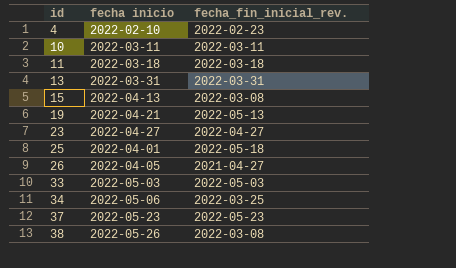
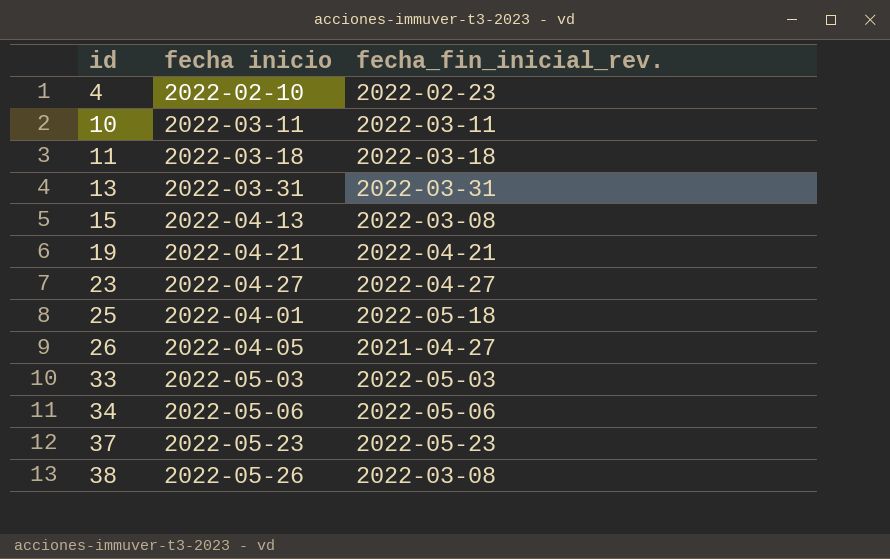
19 | fecha_fin_inicial_rev.: 2022-05-13 -> 2022-04-21
34 | fecha_fin_inicial_rev.: 2022-03-25 -> 2022-05-06

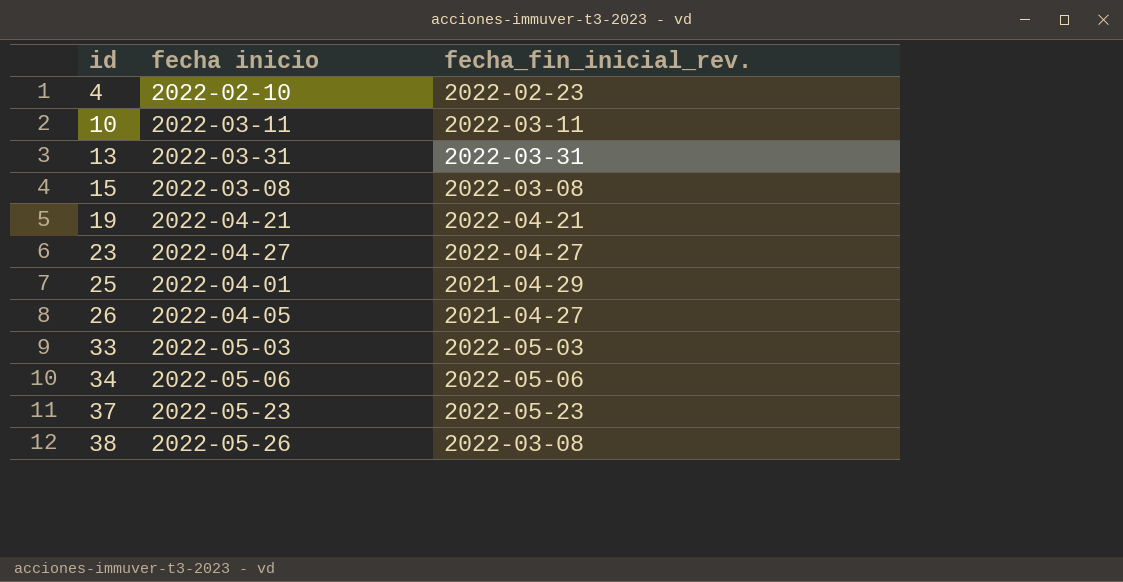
row 11: 2022-03-18 | 2022-03-18 -> none
15 | fecha inicio: 2022-04-13 -> 2022-03-08
25 | fecha_fin_inicial_rev.: 2022-05-18 -> 2021-04-29

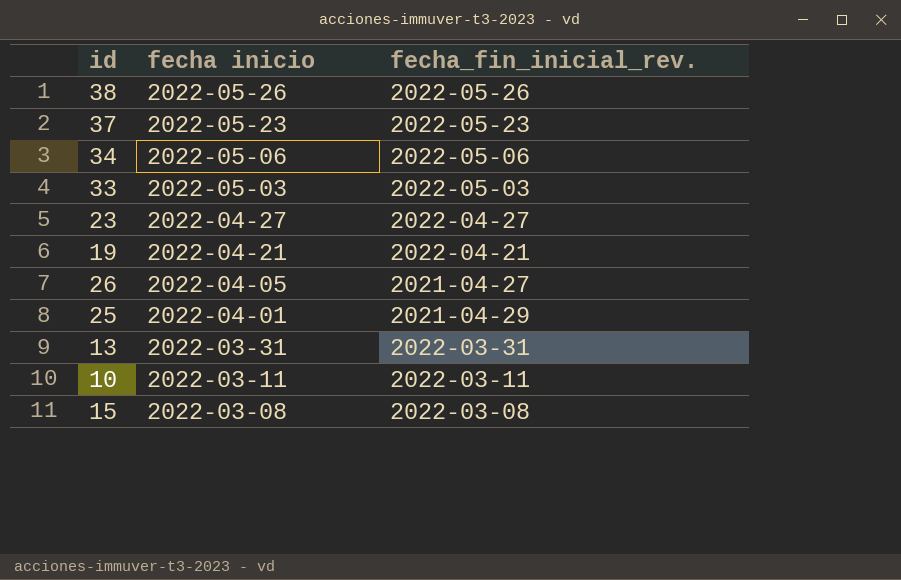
row order: id ascending -> fecha inicio descending
row 4: 2022-02-10 | 2022-02-23 -> none
38 | fecha_fin_inicial_rev.: 2022-03-08 -> 2022-05-26

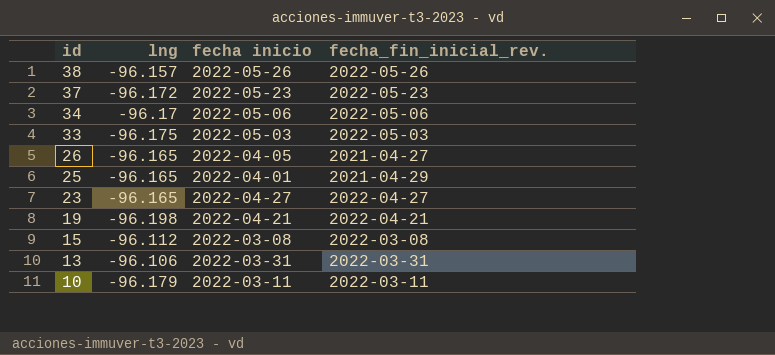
row order: fecha inicio descending -> id descending
column lng | position: none -> 2

